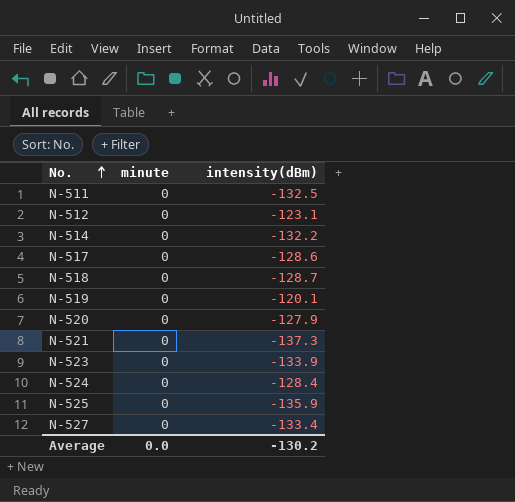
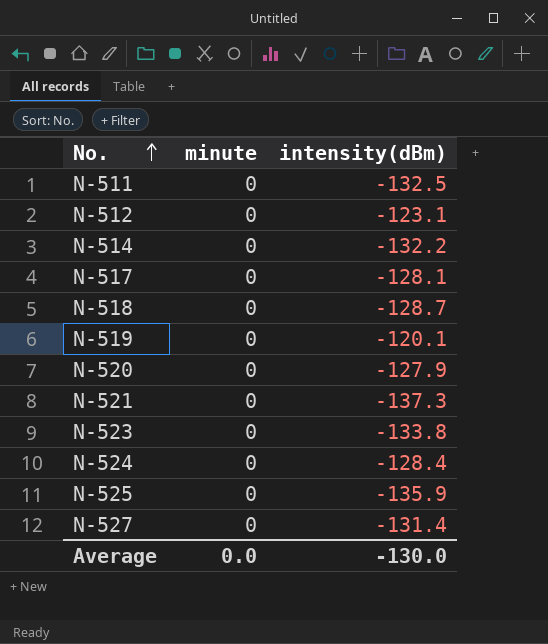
N-517 | intensity(dBm): -128.6 -> -128.1
N-523 | intensity(dBm): -133.9 -> -133.8
N-527 | intensity(dBm): -133.4 -> -131.4
Average | intensity(dBm): -130.2 -> -130.0

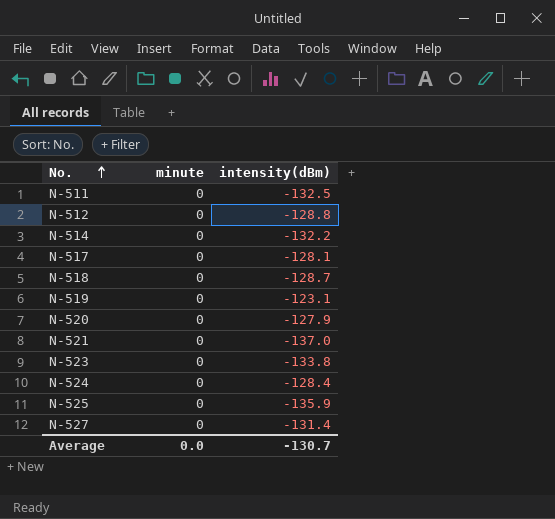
N-512 | intensity(dBm): -123.1 -> -128.8
N-519 | intensity(dBm): -120.1 -> -123.1
N-521 | intensity(dBm): -137.3 -> -137.0
Average | intensity(dBm): -130.0 -> -130.7

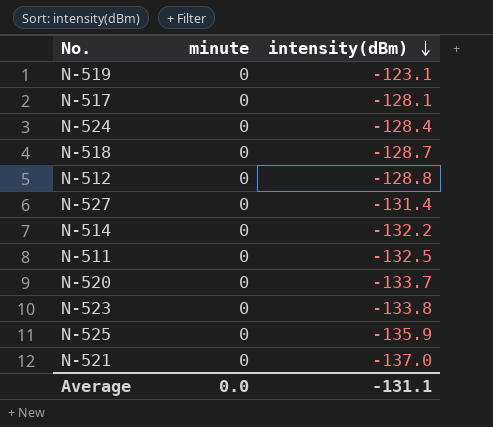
row order: No. ascending -> intensity(dBm) descending
N-520 | intensity(dBm): -127.9 -> -133.7
Average | intensity(dBm): -130.7 -> -131.1

